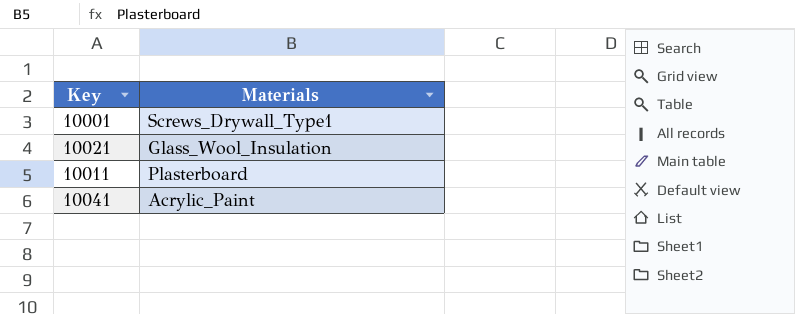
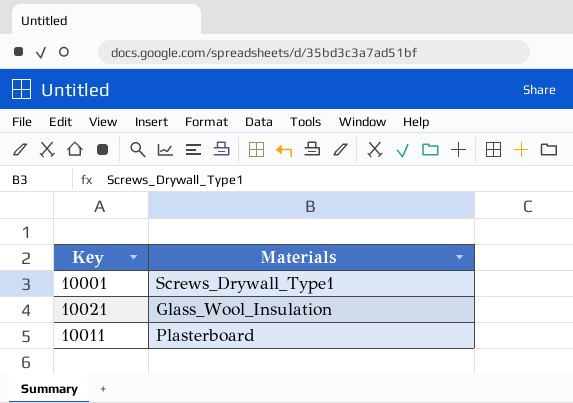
row 10041: Acrylic_Paint -> none

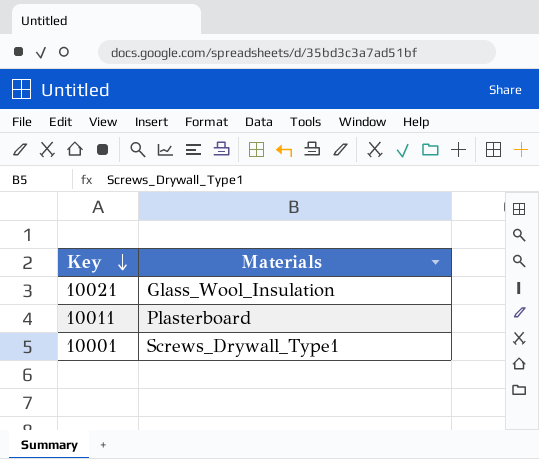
row order: none -> Key descending

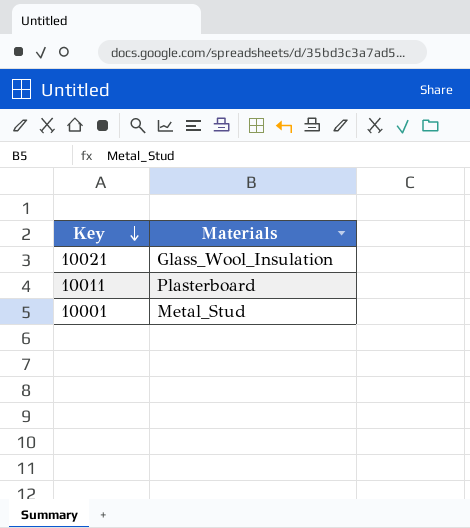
10001 | Materials: Screws_Drywall_Type1 -> Metal_Stud

